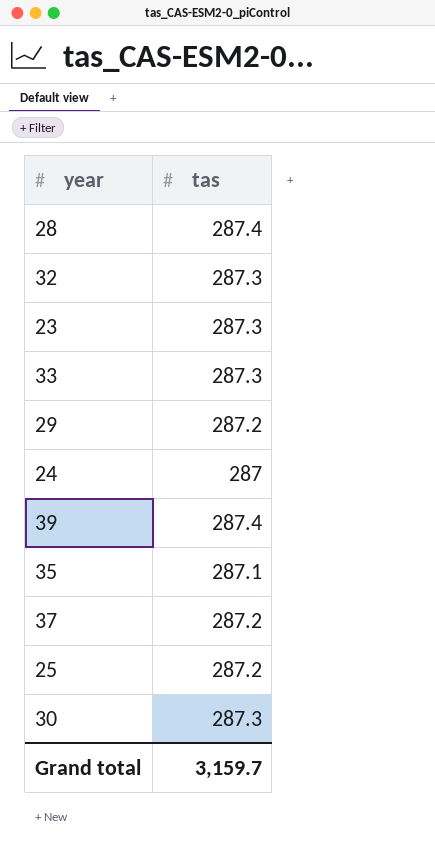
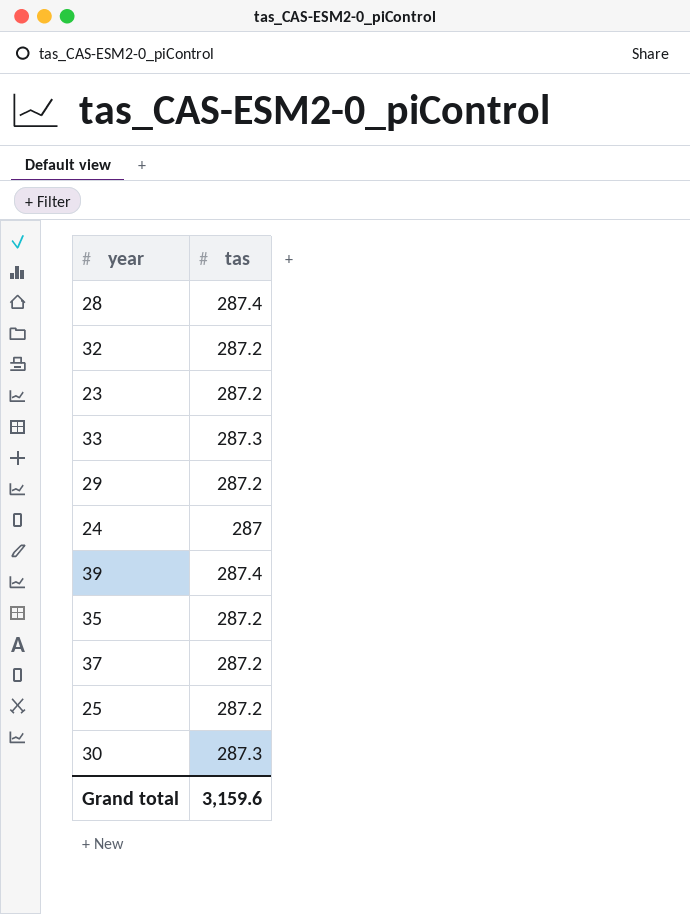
32 | tas: 287.3 -> 287.2
23 | tas: 287.3 -> 287.2
35 | tas: 287.1 -> 287.2
Grand total | tas: 3,159.7 -> 3,159.6

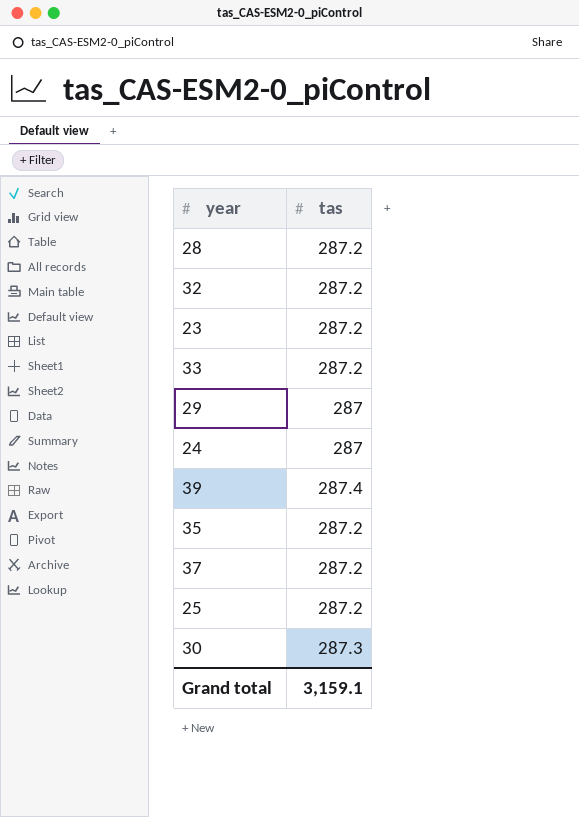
28 | tas: 287.4 -> 287.2
33 | tas: 287.3 -> 287.2
29 | tas: 287.2 -> 287
Grand total | tas: 3,159.6 -> 3,159.1

